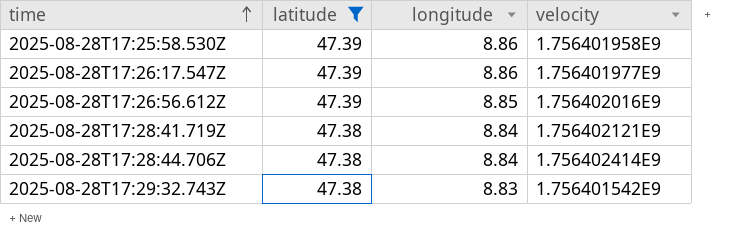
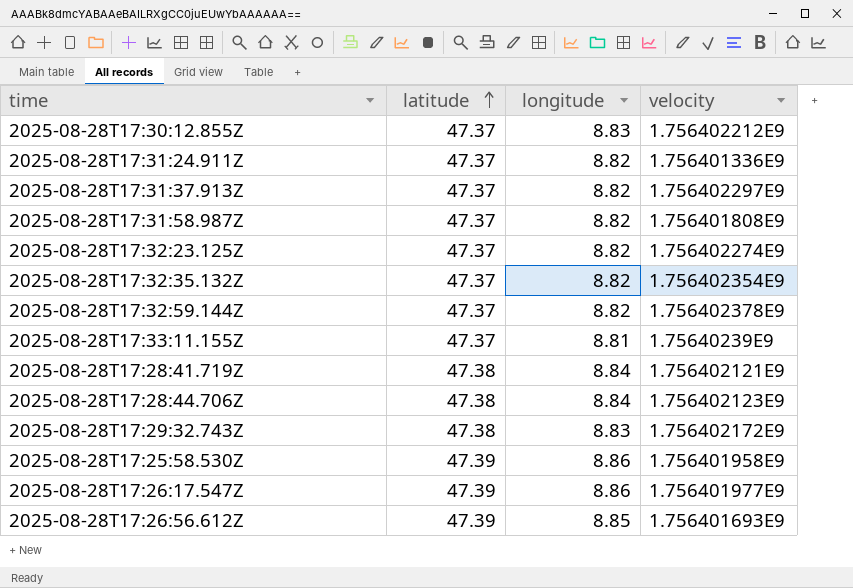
filter: latitude != 47.37 -> none
row order: time ascending -> latitude ascending
2025-08-28T17:28:44.706Z | velocity: 1.756402414E9 -> 1.756402123E9
2025-08-28T17:29:32.743Z | velocity: 1.756401542E9 -> 1.756402172E9
2025-08-28T17:26:56.612Z | velocity: 1.756402016E9 -> 1.756401693E9

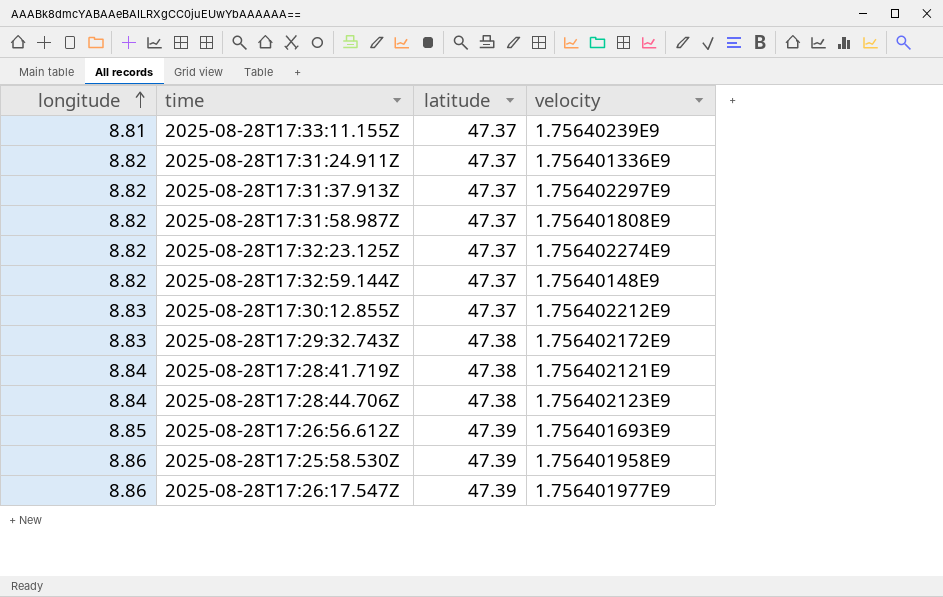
row order: latitude ascending -> longitude ascending
column longitude | position: 3 -> 1
row 2025-08-28T17:32:35.132Z: 47.37 | 8.82 | 1.756402354E9 -> none
2025-08-28T17:32:59.144Z | velocity: 1.756402378E9 -> 1.75640148E9

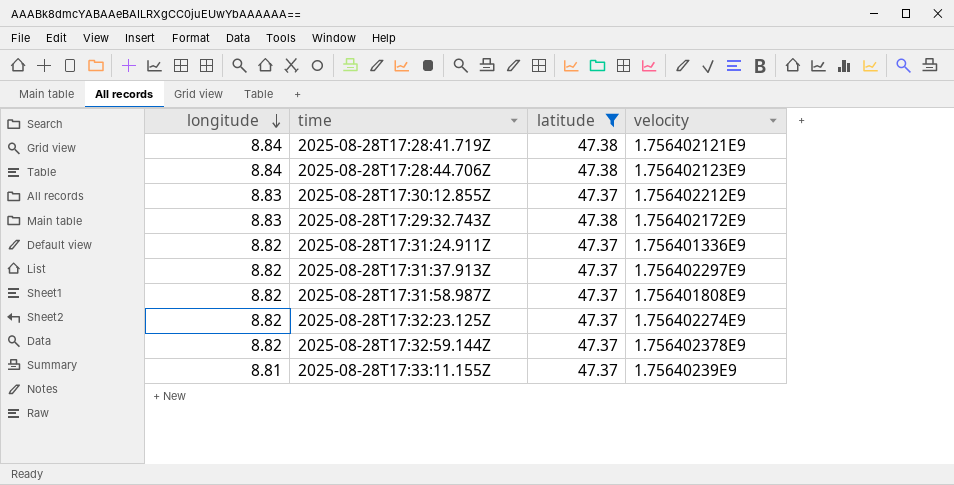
filter: none -> latitude != 47.39
row order: longitude ascending -> longitude descending
2025-08-28T17:32:59.144Z | velocity: 1.75640148E9 -> 1.756402378E9

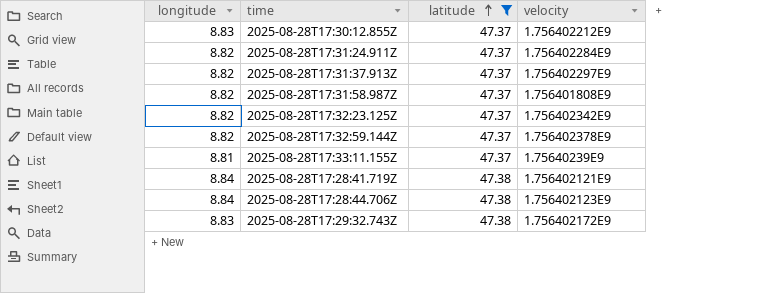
row order: longitude descending -> latitude ascending
2025-08-28T17:31:24.911Z | velocity: 1.756401336E9 -> 1.756402284E9
2025-08-28T17:32:23.125Z | velocity: 1.756402274E9 -> 1.756402342E9

